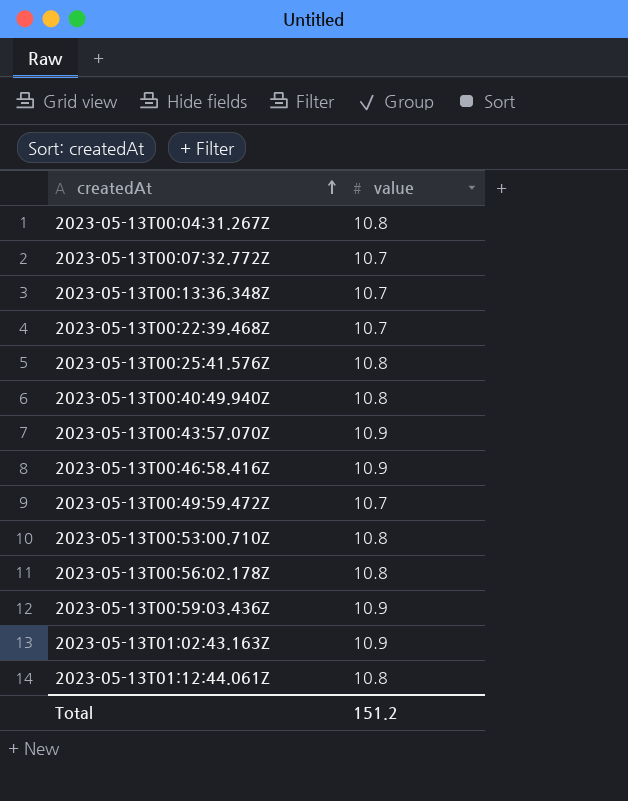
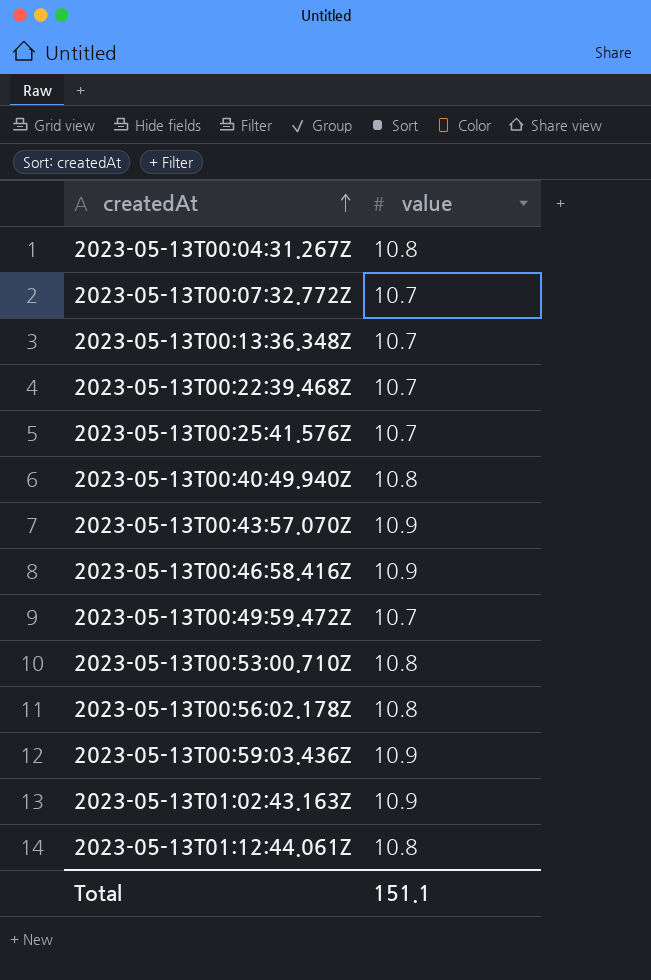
2023-05-13T00:25:41.576Z | value: 10.8 -> 10.7
Total | value: 151.2 -> 151.1

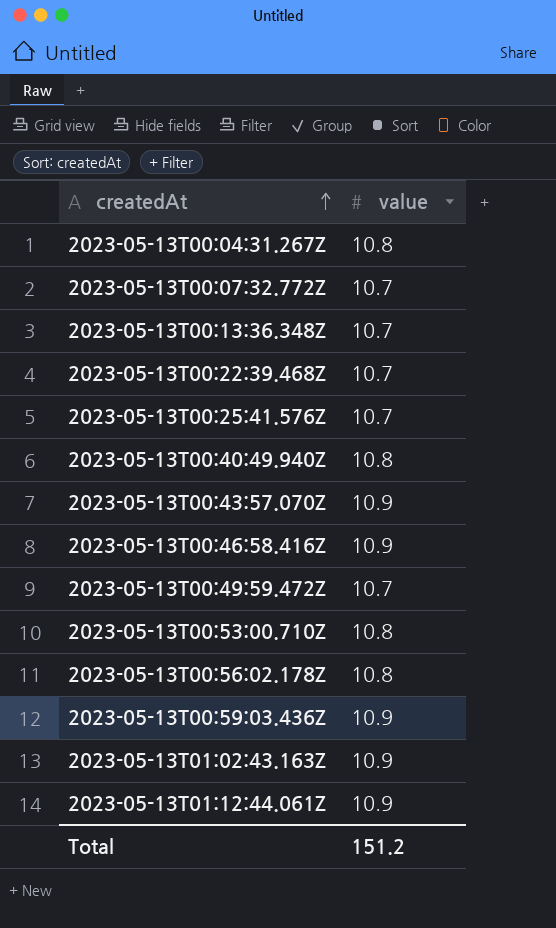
2023-05-13T01:12:44.061Z | value: 10.8 -> 10.9
Total | value: 151.1 -> 151.2

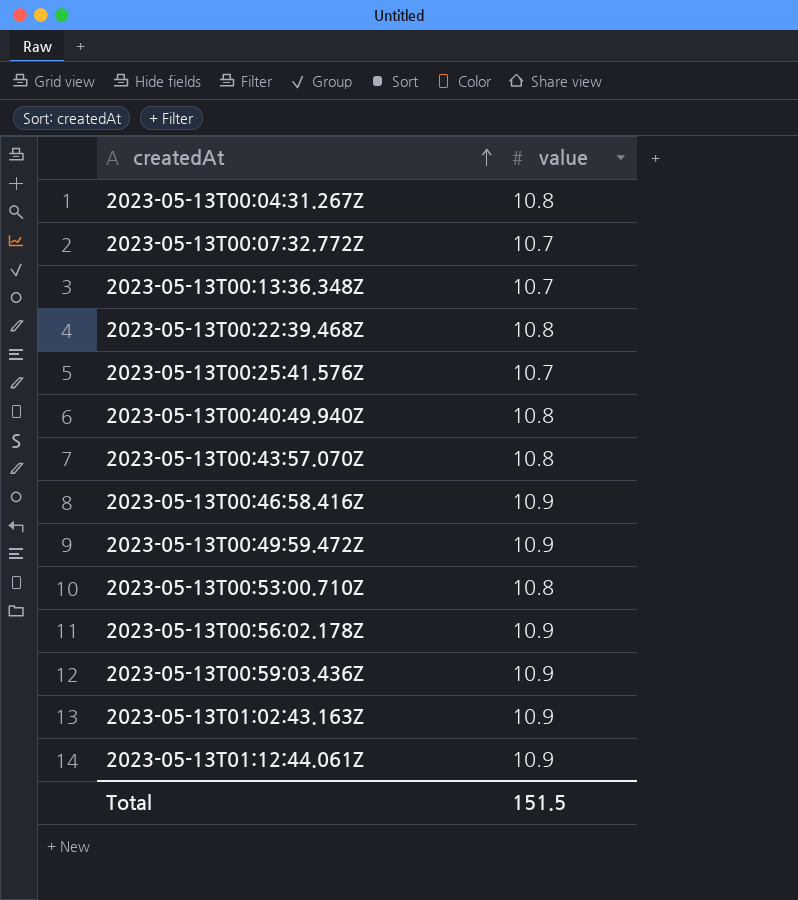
2023-05-13T00:22:39.468Z | value: 10.7 -> 10.8
2023-05-13T00:43:57.070Z | value: 10.9 -> 10.8
2023-05-13T00:49:59.472Z | value: 10.7 -> 10.9
2023-05-13T00:56:02.178Z | value: 10.8 -> 10.9
Total | value: 151.2 -> 151.5

